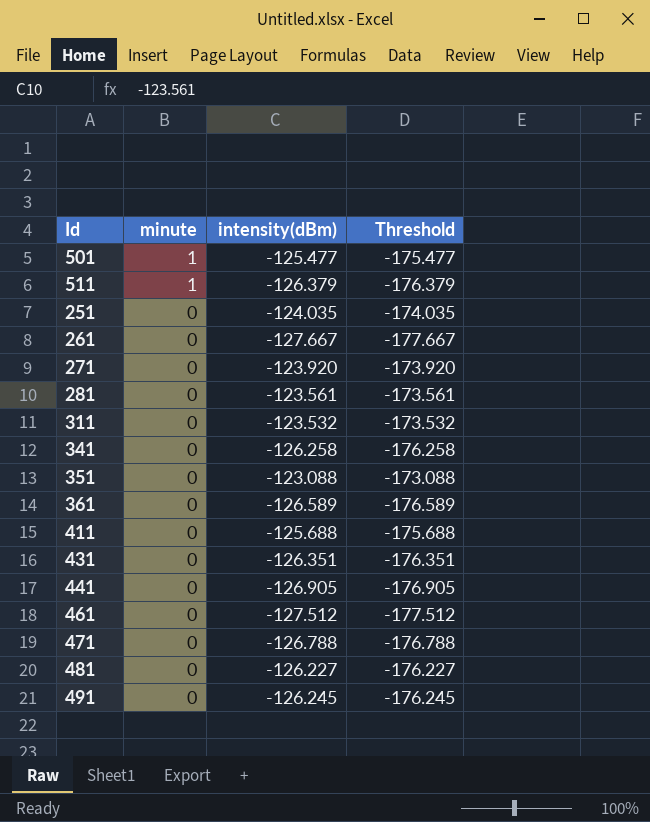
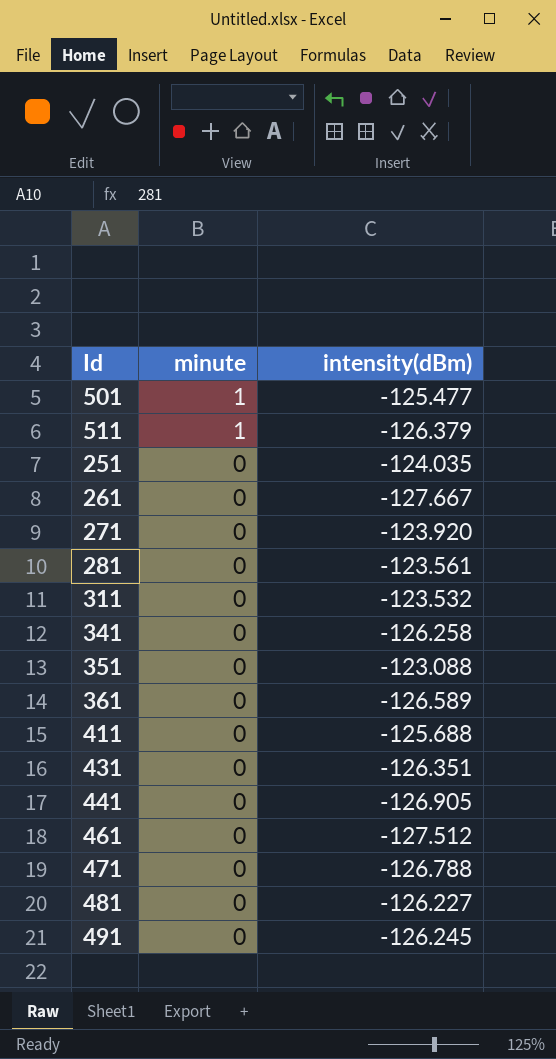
column Threshold | formula: [intensity(dBm)] - 50 -> none

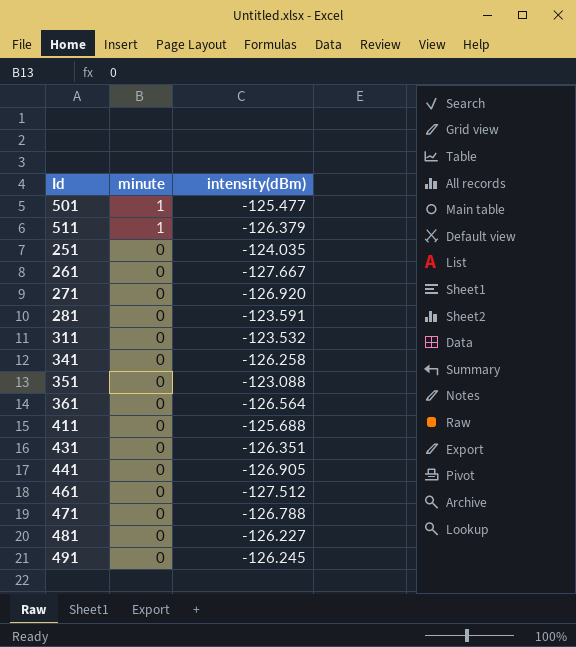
271 | intensity(dBm): -123.920 -> -126.920
281 | intensity(dBm): -123.561 -> -123.591
361 | intensity(dBm): -126.589 -> -126.564

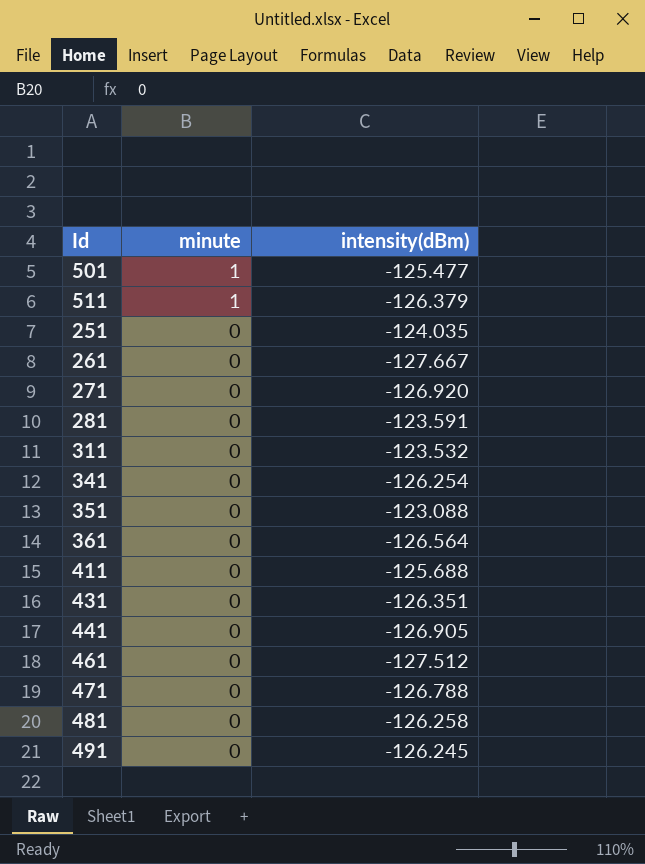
341 | intensity(dBm): -126.258 -> -126.254
481 | intensity(dBm): -126.227 -> -126.258

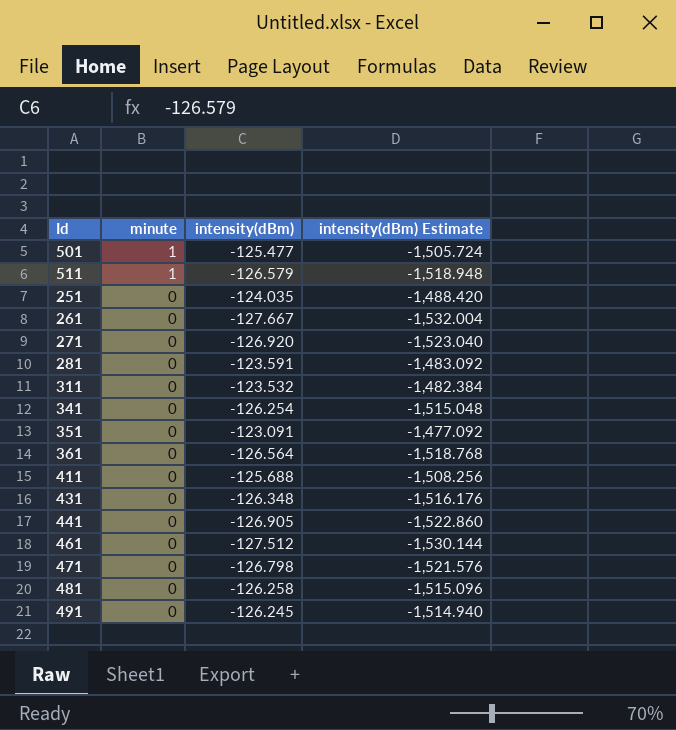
column intensity(dBm) Estimate | formula: none -> [intensity(dBm)] * 12
511 | intensity(dBm): -126.379 -> -126.579
351 | intensity(dBm): -123.088 -> -123.091
431 | intensity(dBm): -126.351 -> -126.348
471 | intensity(dBm): -126.788 -> -126.798

